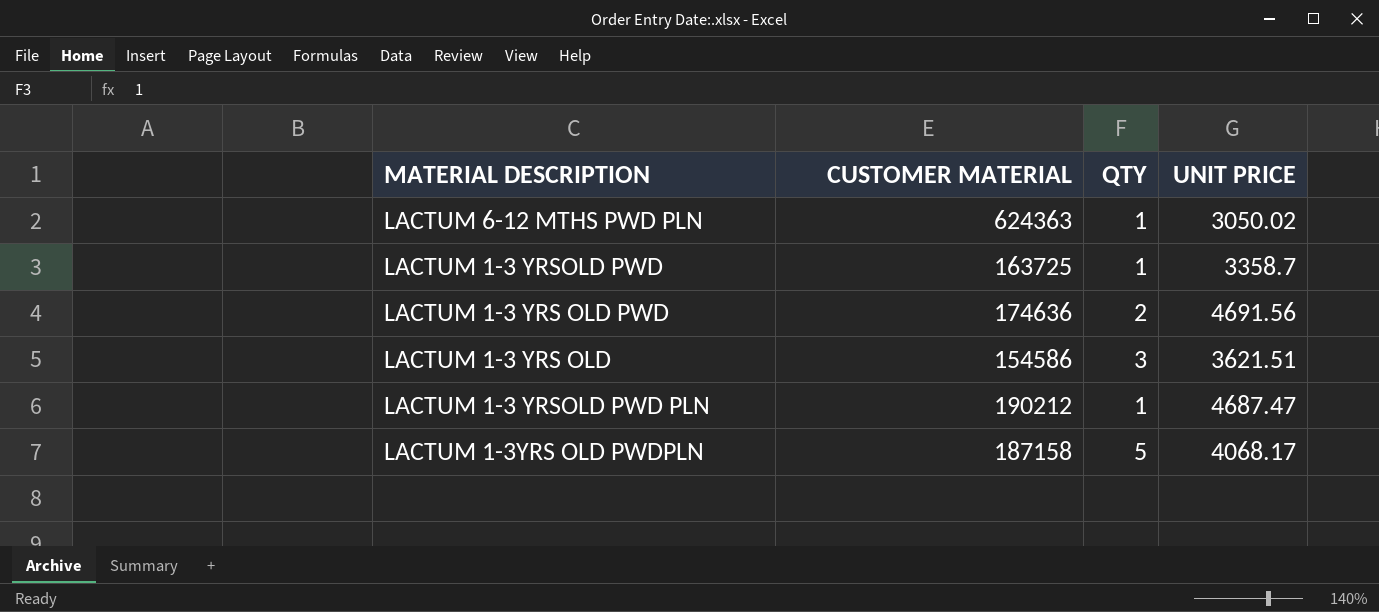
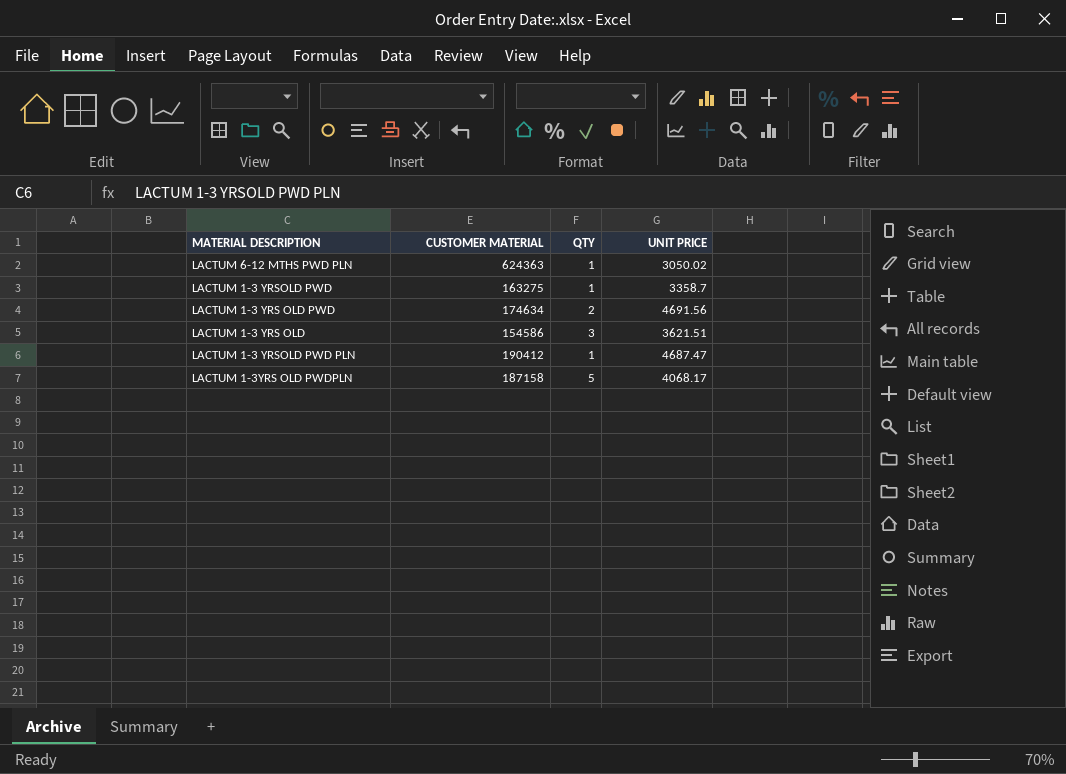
LACTUM 1-3 YRSOLD PWD | CUSTOMER MATERIAL: 163725 -> 163275
LACTUM 1-3 YRS OLD PWD | CUSTOMER MATERIAL: 174636 -> 174634
LACTUM 1-3 YRSOLD PWD PLN | CUSTOMER MATERIAL: 190212 -> 190412

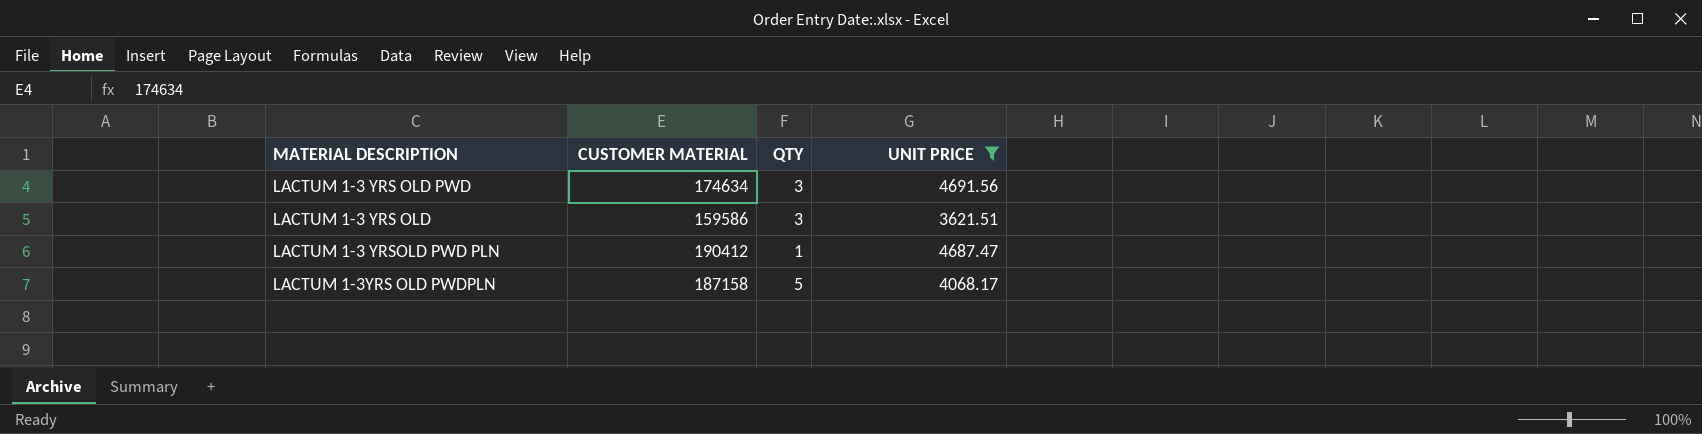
filter: none -> UNIT PRICE >= 3621.51
LACTUM 1-3 YRS OLD PWD | QTY: 2 -> 3
LACTUM 1-3 YRS OLD | CUSTOMER MATERIAL: 154586 -> 159586

